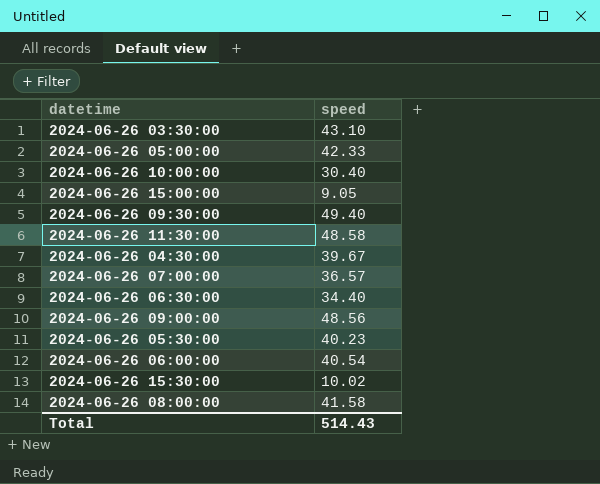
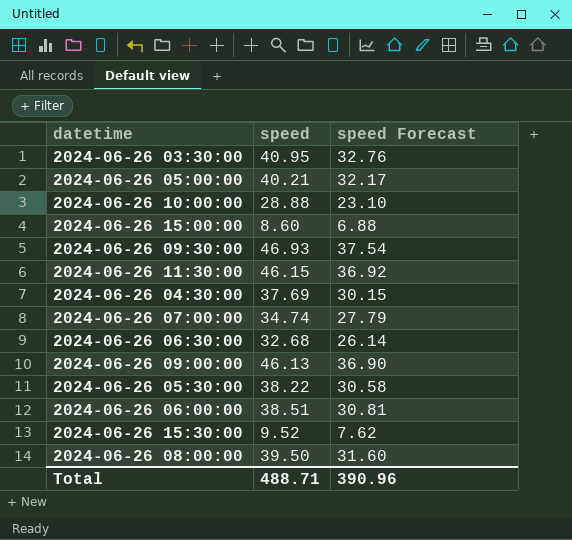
column speed Forecast | formula: none -> [speed] * 0.8
2024-06-26 03:30:00 | speed: 43.10 -> 40.95
2024-06-26 05:00:00 | speed: 42.33 -> 40.21
2024-06-26 10:00:00 | speed: 30.40 -> 28.88
2024-06-26 15:00:00 | speed: 9.05 -> 8.60
2024-06-26 09:30:00 | speed: 49.40 -> 46.93
2024-06-26 11:30:00 | speed: 48.58 -> 46.15
2024-06-26 04:30:00 | speed: 39.67 -> 37.69
2024-06-26 07:00:00 | speed: 36.57 -> 34.74
2024-06-26 06:30:00 | speed: 34.40 -> 32.68
2024-06-26 09:00:00 | speed: 48.56 -> 46.13
2024-06-26 05:30:00 | speed: 40.23 -> 38.22
2024-06-26 06:00:00 | speed: 40.54 -> 38.51
2024-06-26 15:30:00 | speed: 10.02 -> 9.52
2024-06-26 08:00:00 | speed: 41.58 -> 39.50
Total | speed: 514.43 -> 488.71

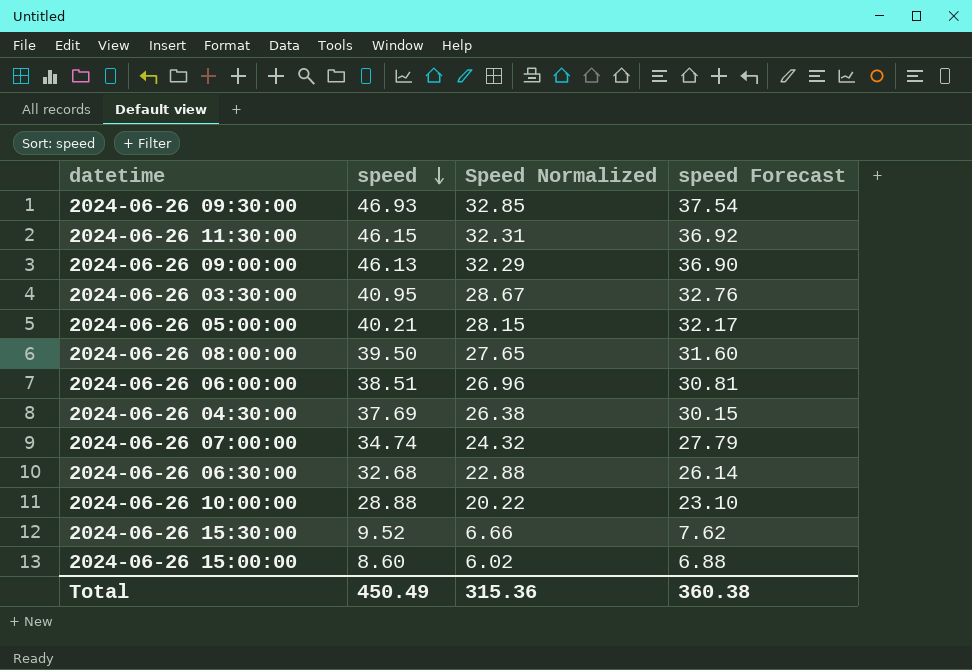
row order: none -> speed descending
column Speed Normalized | formula: none -> [speed] * 0.7
row 2024-06-26 05:30:00: 38.22 | 30.58 -> none
Total | speed: 488.71 -> 450.49
Total | speed Forecast: 390.96 -> 360.38

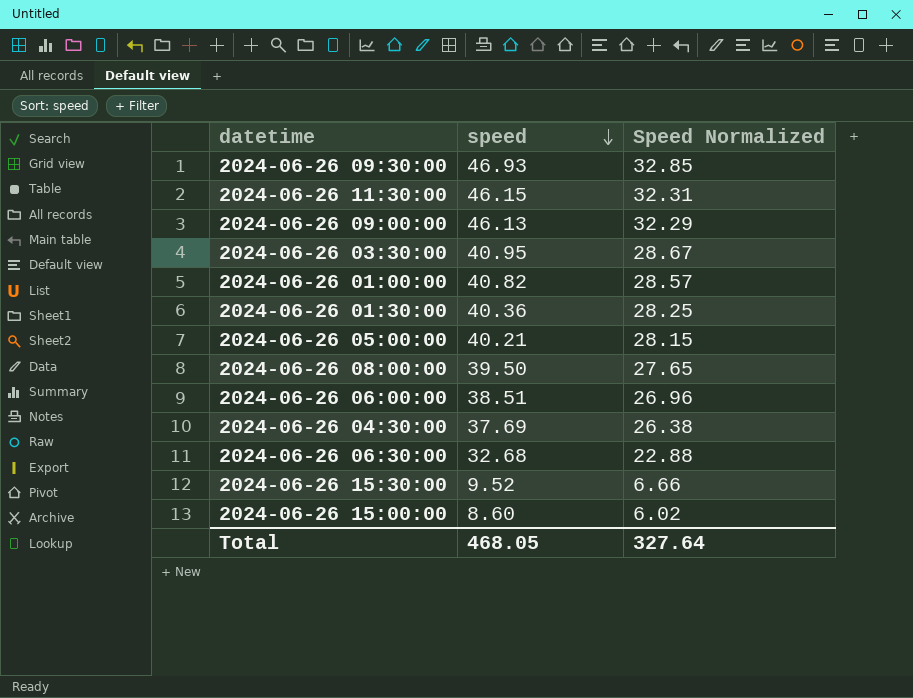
column speed Forecast | formula: [speed] * 0.8 -> none
row 2024-06-26 07:00:00: 34.74 | 24.32 | 27.79 -> none
row 2024-06-26 10:00:00: 28.88 | 20.22 | 23.10 -> none
row 2024-06-26 01:00:00: none -> 40.82 | 28.57
row 2024-06-26 01:30:00: none -> 40.36 | 28.25
Total | speed: 450.49 -> 468.05
Total | Speed Normalized: 315.36 -> 327.64

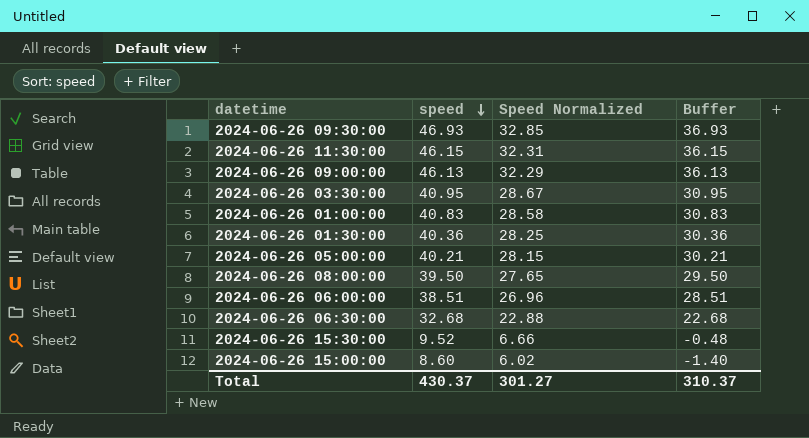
column Buffer | formula: none -> [speed] - 10
row 2024-06-26 04:30:00: 37.69 | 26.38 -> none
2024-06-26 01:00:00 | speed: 40.82 -> 40.83
2024-06-26 01:00:00 | Speed Normalized: 28.57 -> 28.58
Total | speed: 468.05 -> 430.37
Total | Speed Normalized: 327.64 -> 301.27

